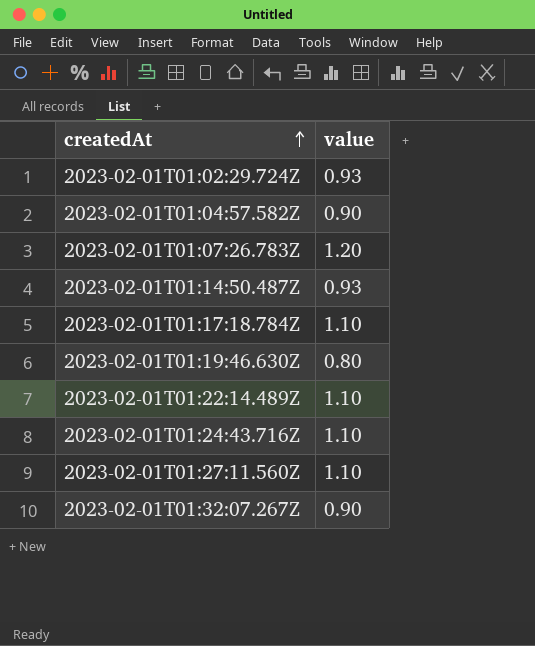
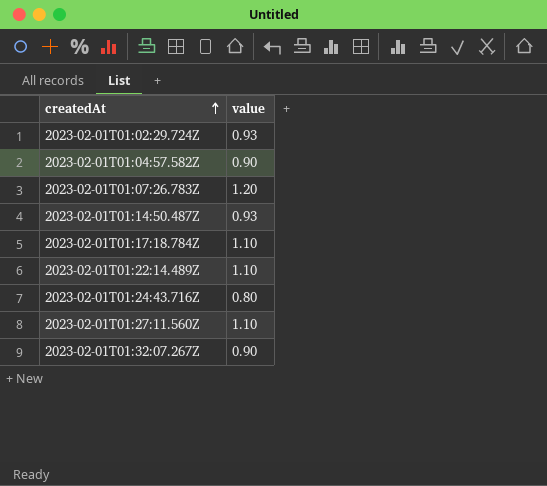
row 2023-02-01T01:19:46.630Z: 0.80 -> none
2023-02-01T01:24:43.716Z | value: 1.10 -> 0.80

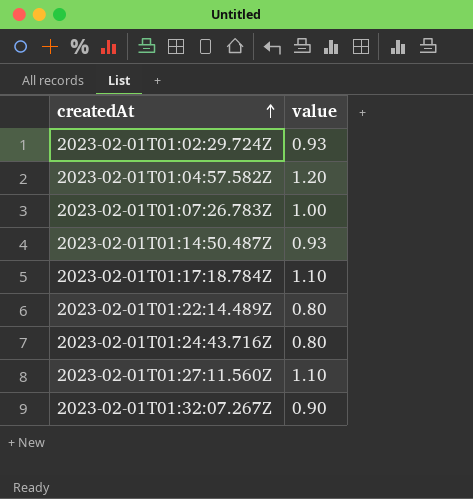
2023-02-01T01:04:57.582Z | value: 0.90 -> 1.20
2023-02-01T01:07:26.783Z | value: 1.20 -> 1.00
2023-02-01T01:22:14.489Z | value: 1.10 -> 0.80

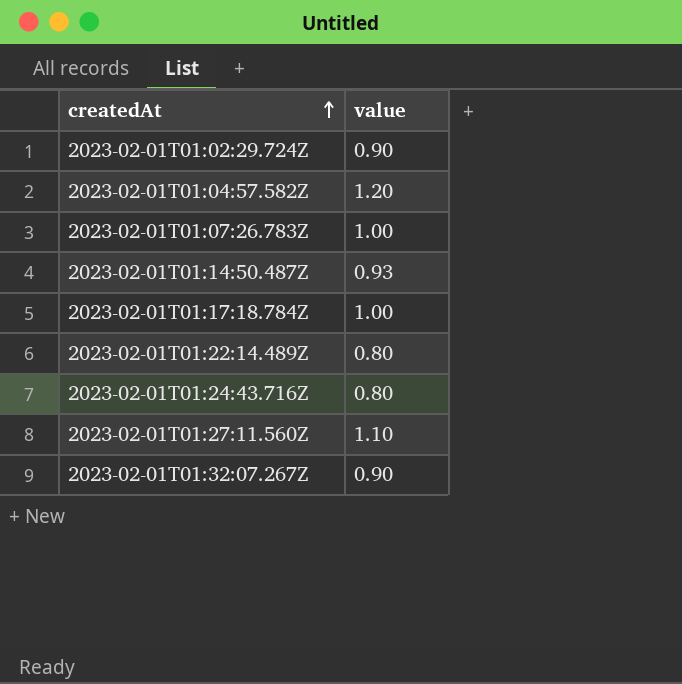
2023-02-01T01:02:29.724Z | value: 0.93 -> 0.90
2023-02-01T01:17:18.784Z | value: 1.10 -> 1.00

